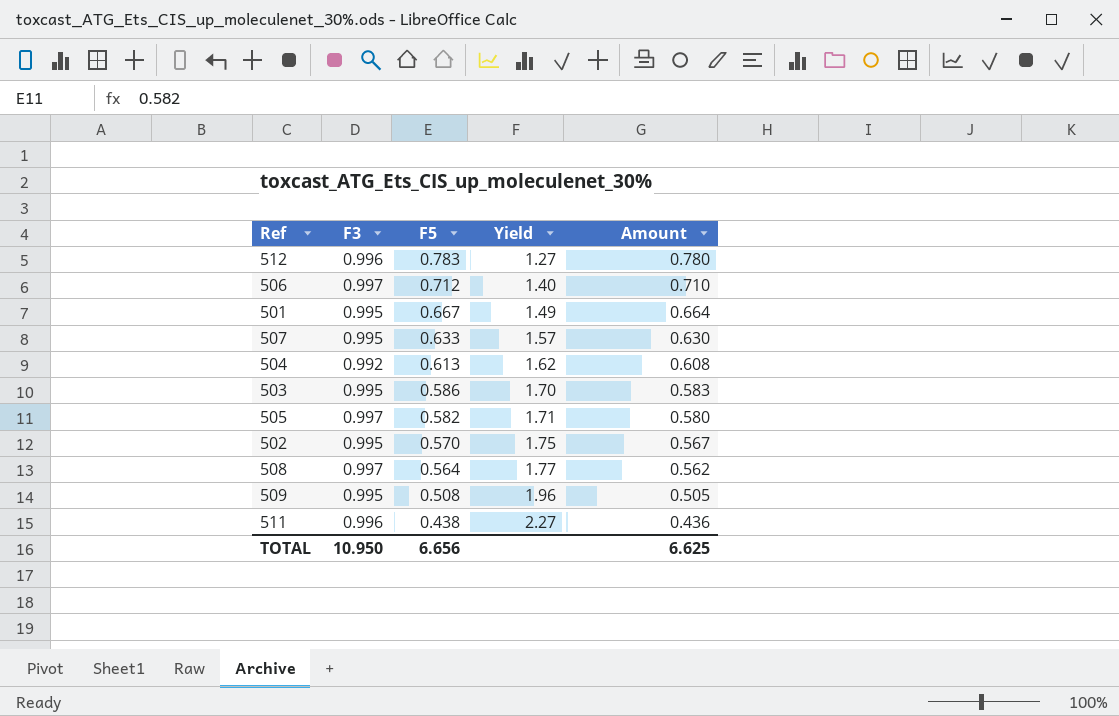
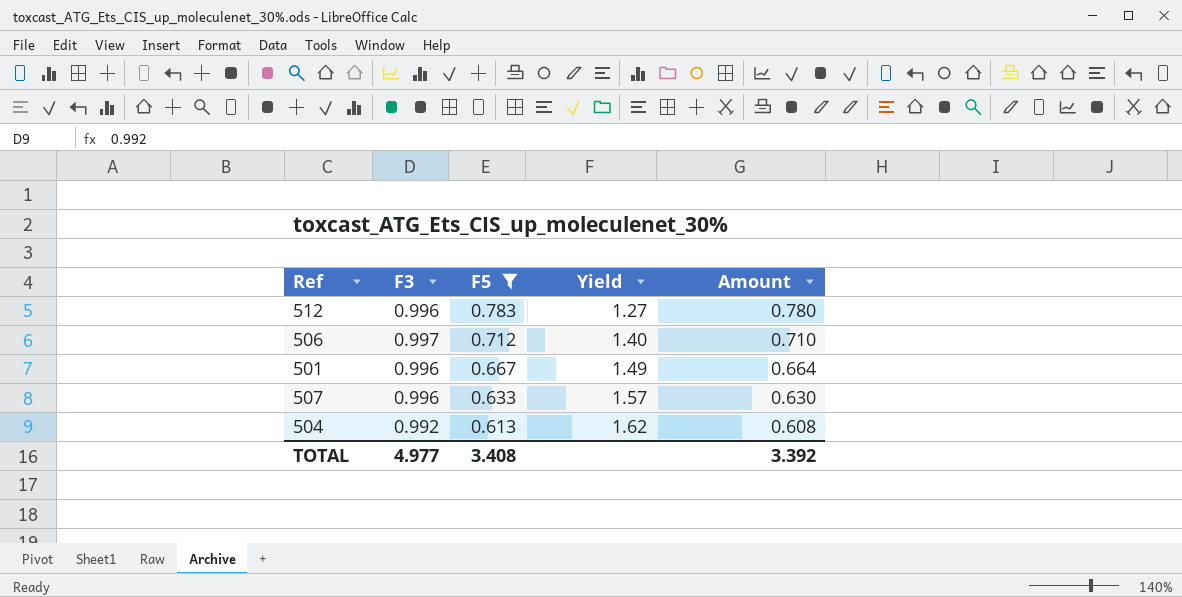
filter: none -> F5 >= 0.613
501 | F3: 0.995 -> 0.996
507 | F3: 0.995 -> 0.996
TOTAL | F3: 10.950 -> 4.977
TOTAL | F5: 6.656 -> 3.408
TOTAL | Amount: 6.625 -> 3.392

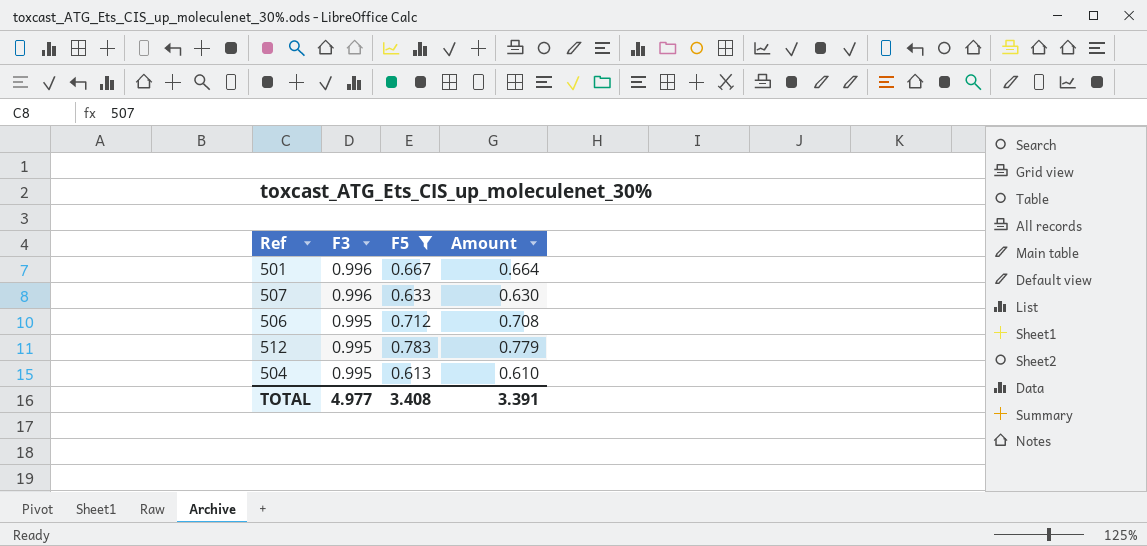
row order: F5 descending -> F3 descending
column Yield | formula: [F3] / [F5] -> none
506 | F3: 0.997 -> 0.995
506 | Amount: 0.710 -> 0.708
512 | F3: 0.996 -> 0.995
512 | Amount: 0.780 -> 0.779
504 | F3: 0.992 -> 0.995
504 | Amount: 0.608 -> 0.610
TOTAL | Amount: 3.392 -> 3.391

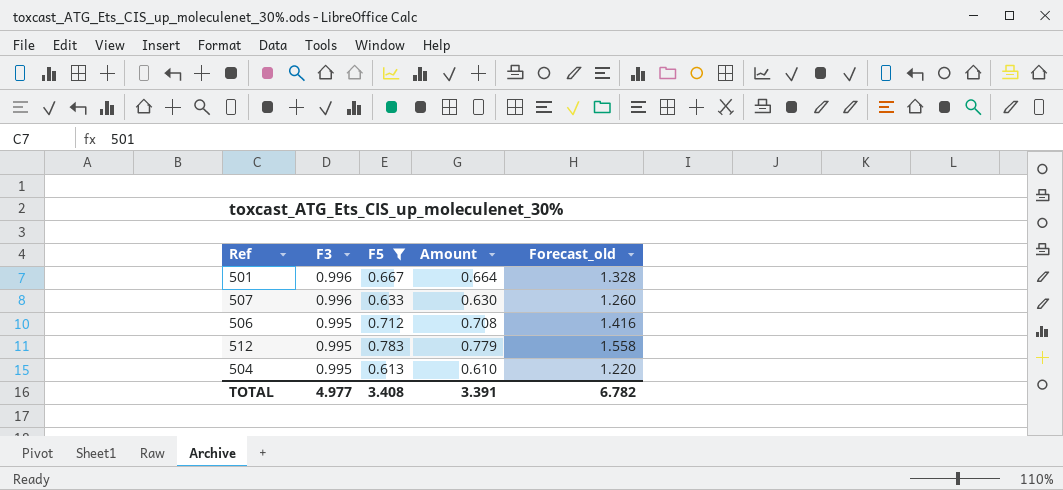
column Forecast_old | formula: none -> [Amount] * 2

